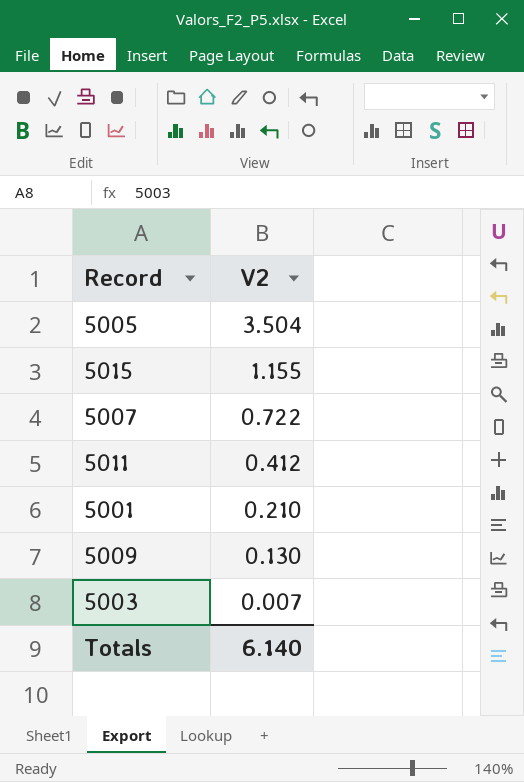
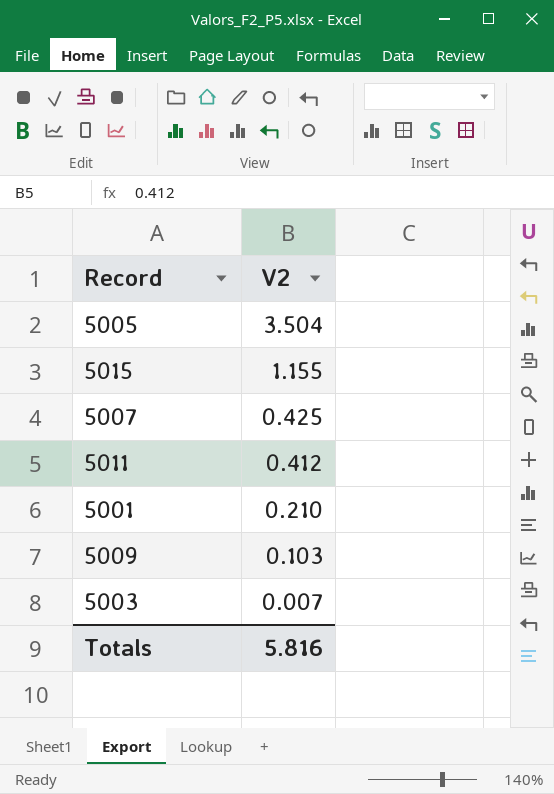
5007 | V2: 0.722 -> 0.425
5009 | V2: 0.130 -> 0.103
Totals | V2: 6.140 -> 5.816

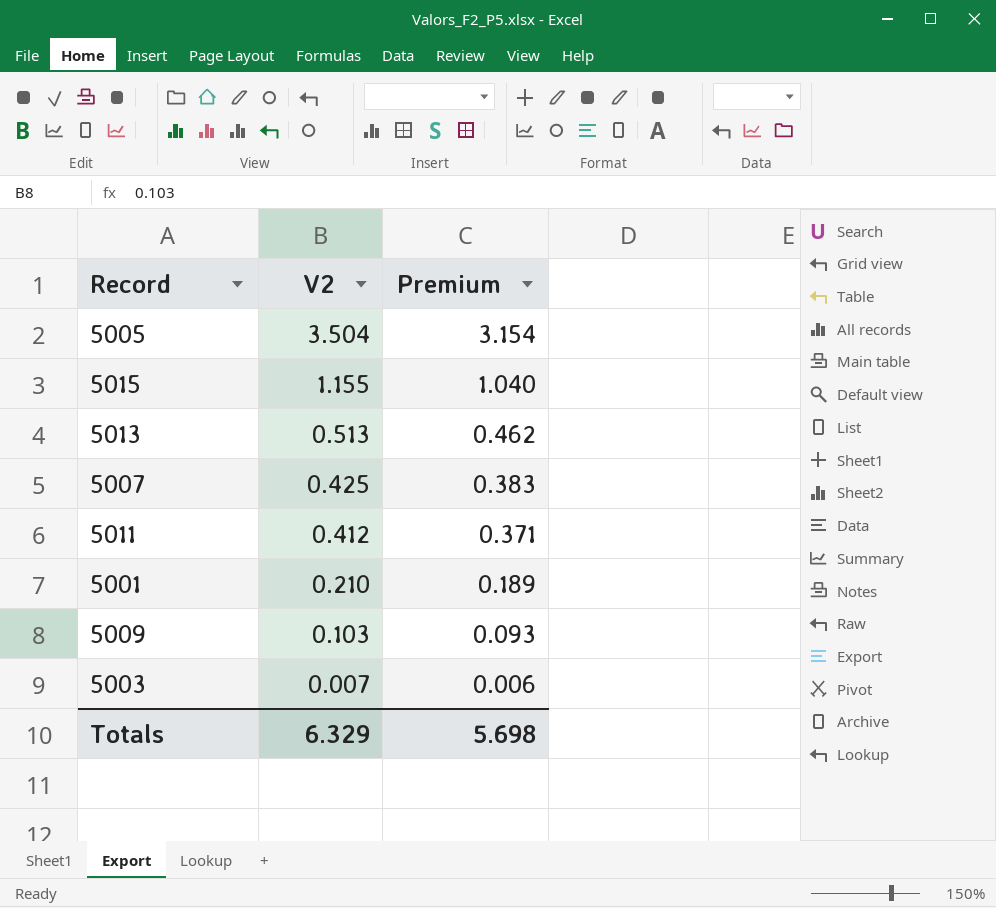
column Premium | formula: none -> [V2] * 0.9
row 5013: none -> 0.513 | 0.462
Totals | V2: 5.816 -> 6.329

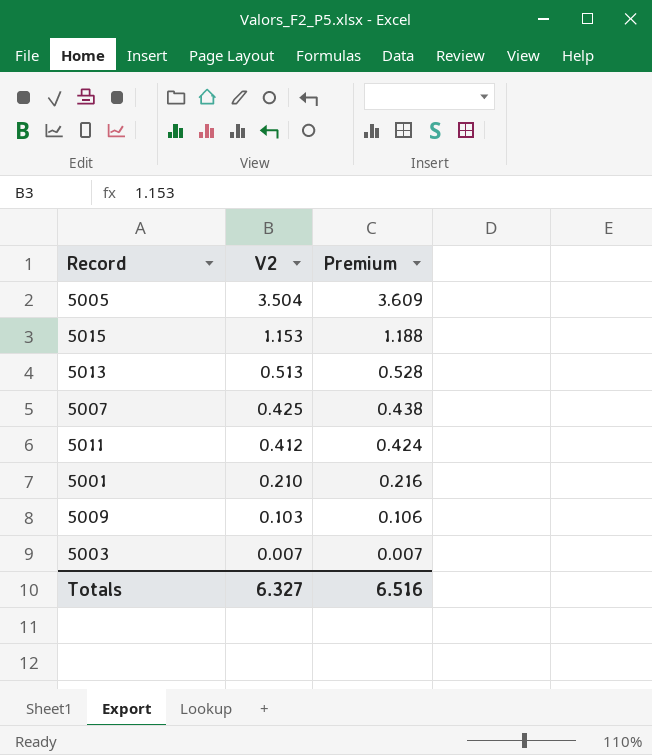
column Premium | formula: [V2] * 0.9 -> [V2] * 1.03
5015 | V2: 1.155 -> 1.153
Totals | V2: 6.329 -> 6.327
Totals | Premium: 5.698 -> 6.516

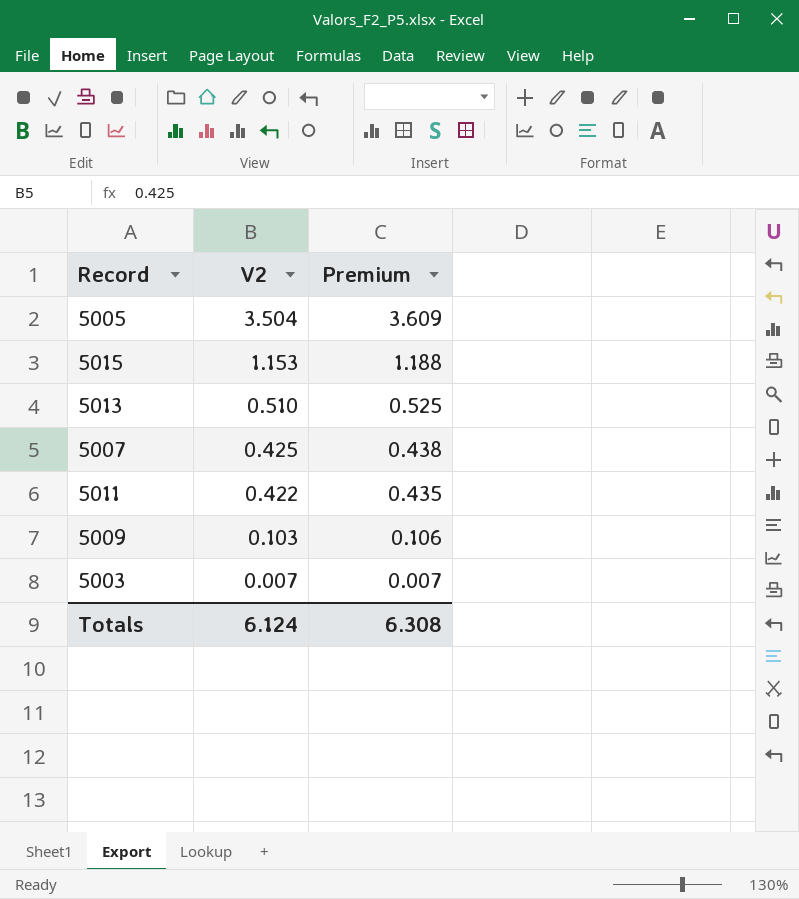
row 5001: 0.210 | 0.216 -> none
5013 | V2: 0.513 -> 0.510
5013 | Premium: 0.528 -> 0.525
5011 | V2: 0.412 -> 0.422
5011 | Premium: 0.424 -> 0.435
Totals | V2: 6.327 -> 6.124
Totals | Premium: 6.516 -> 6.308

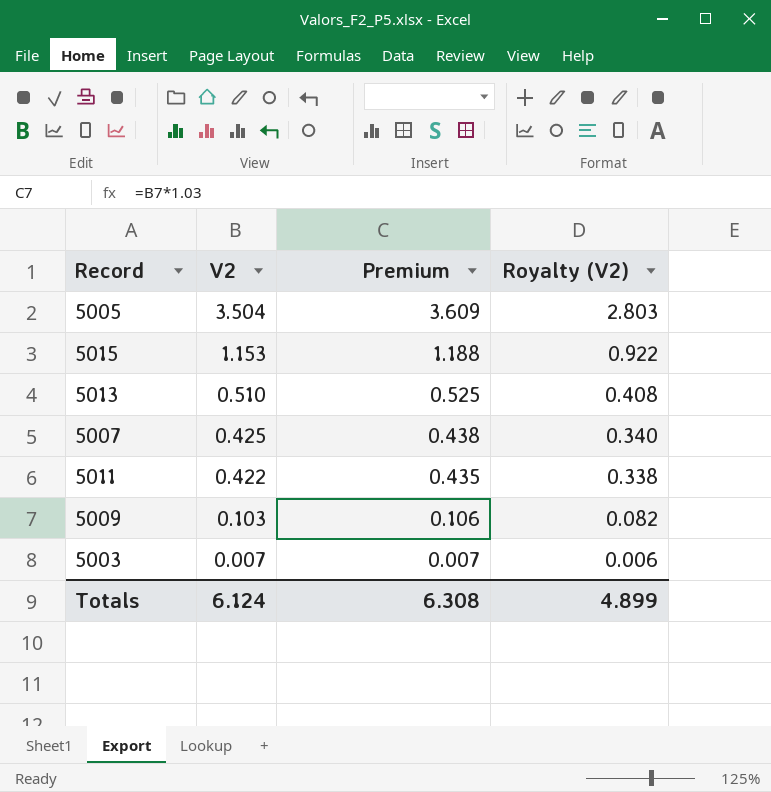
column Royalty (V2) | formula: none -> [V2] * 0.8

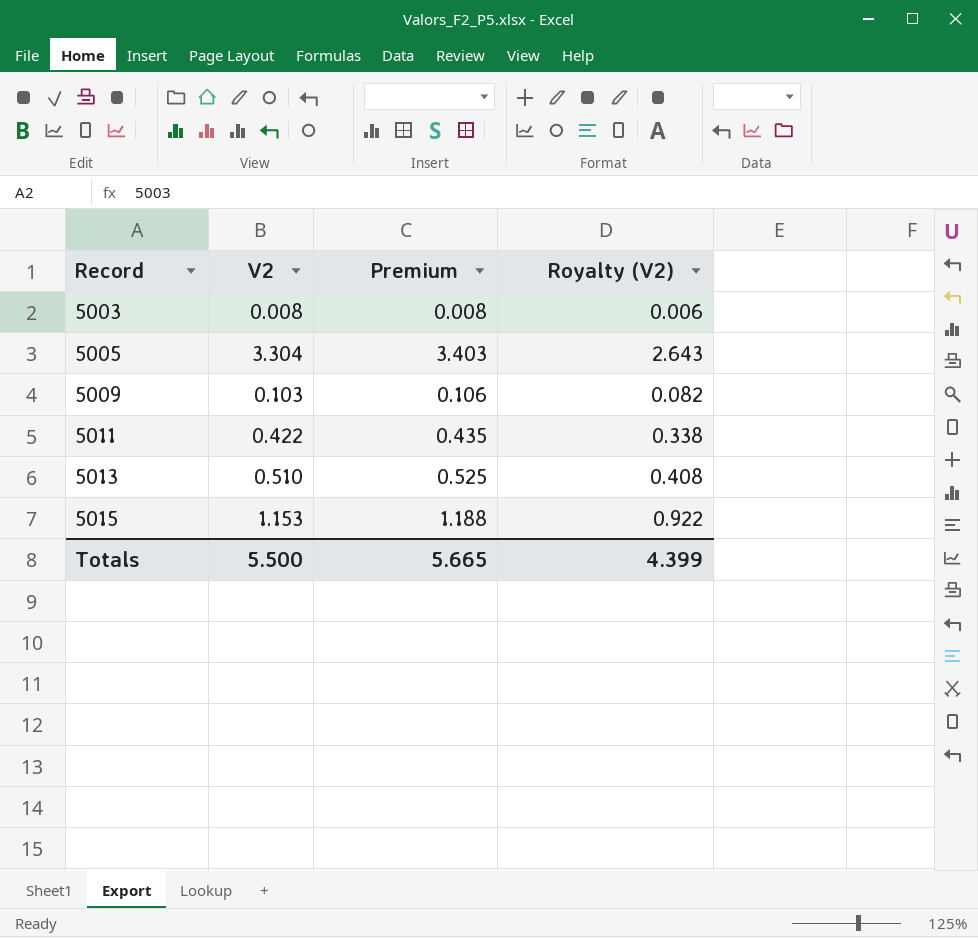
row order: V2 descending -> Record ascending
row 5007: 0.425 | 0.438 | 0.340 -> none
5003 | V2: 0.007 -> 0.008
5003 | Premium: 0.007 -> 0.008
5005 | V2: 3.504 -> 3.304
5005 | Premium: 3.609 -> 3.403
5005 | Royalty (V2): 2.803 -> 2.643
Totals | V2: 6.124 -> 5.500
Totals | Premium: 6.308 -> 5.665
Totals | Royalty (V2): 4.899 -> 4.399

